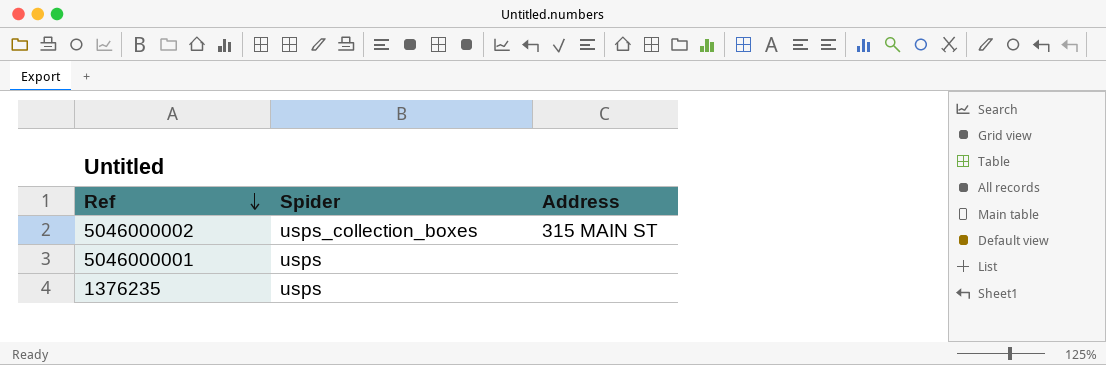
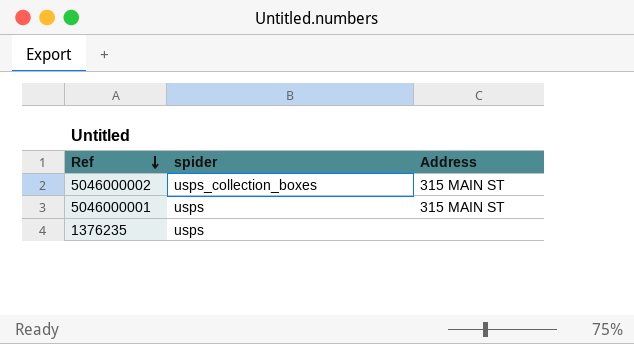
column name: Spider -> spider
5046000001 | Address: none -> 315 MAIN ST

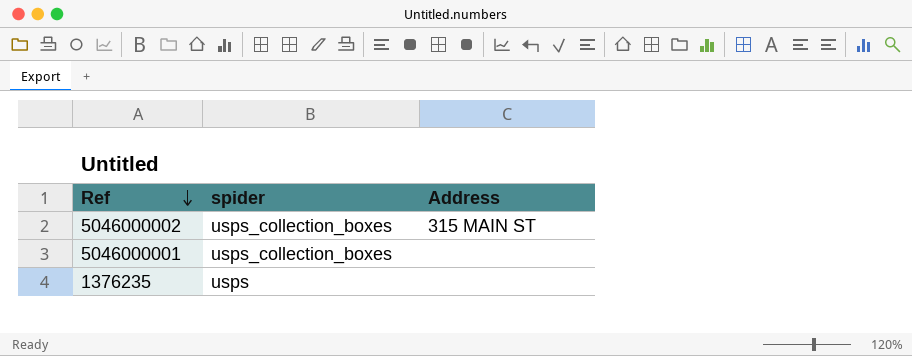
5046000001 | spider: usps -> usps_collection_boxes
5046000001 | Address: 315 MAIN ST -> none

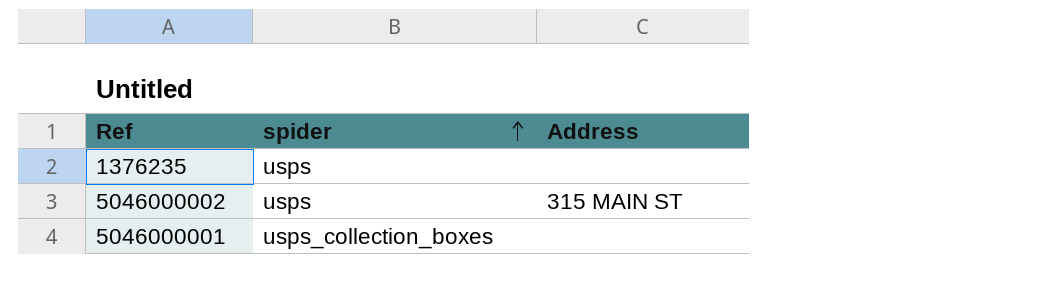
row order: Ref descending -> spider ascending
5046000002 | spider: usps_collection_boxes -> usps

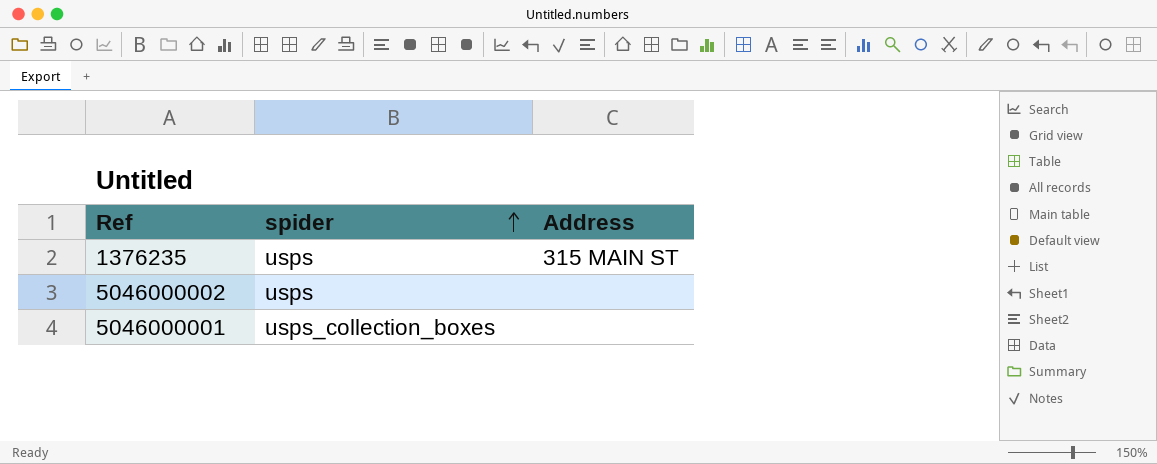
1376235 | Address: none -> 315 MAIN ST
5046000002 | Address: 315 MAIN ST -> none

